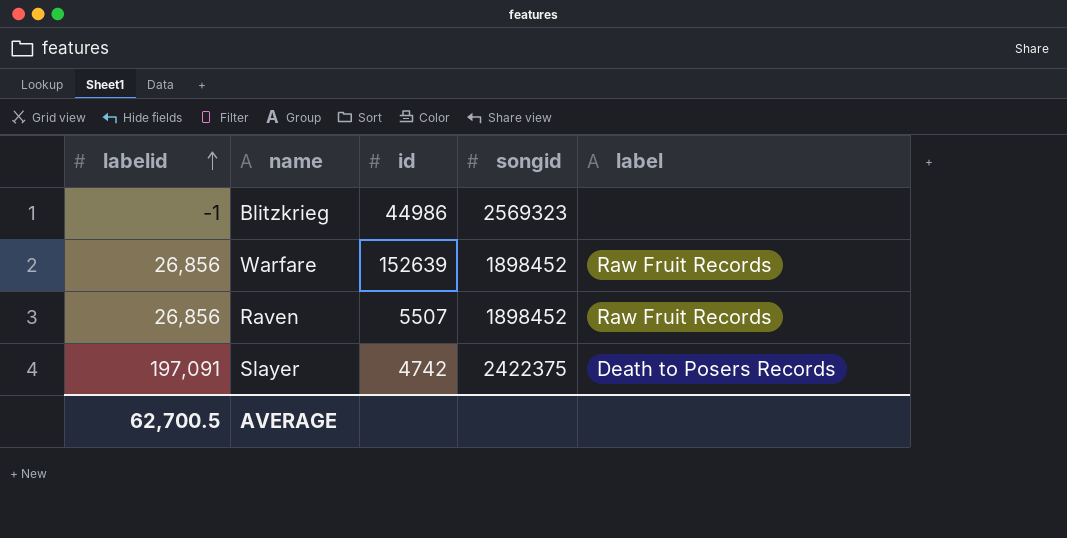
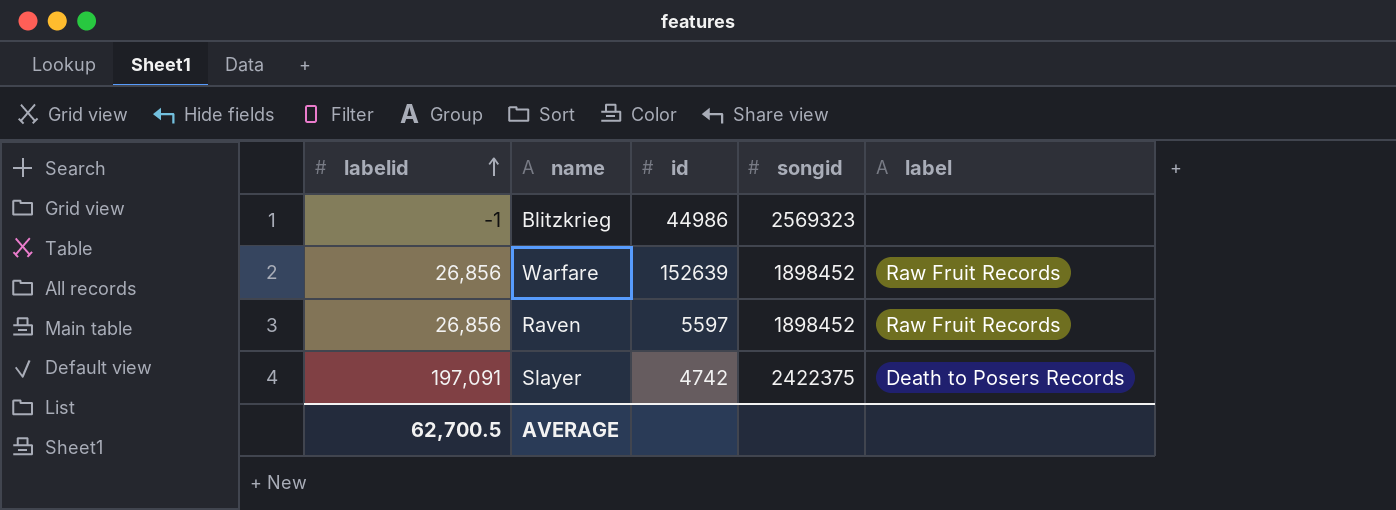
Raven | id: 5507 -> 5597

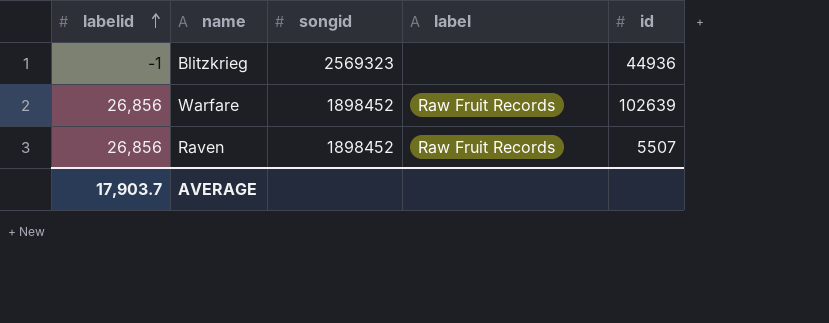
column id | position: 3 -> 5
row Slayer: 197,091 | 4742 | 2422375 | Death to Posers Records -> none
Blitzkrieg | id: 44986 -> 44936
Warfare | id: 152639 -> 102639
Raven | id: 5597 -> 5507
AVERAGE | labelid: 62,700.5 -> 17,903.7

